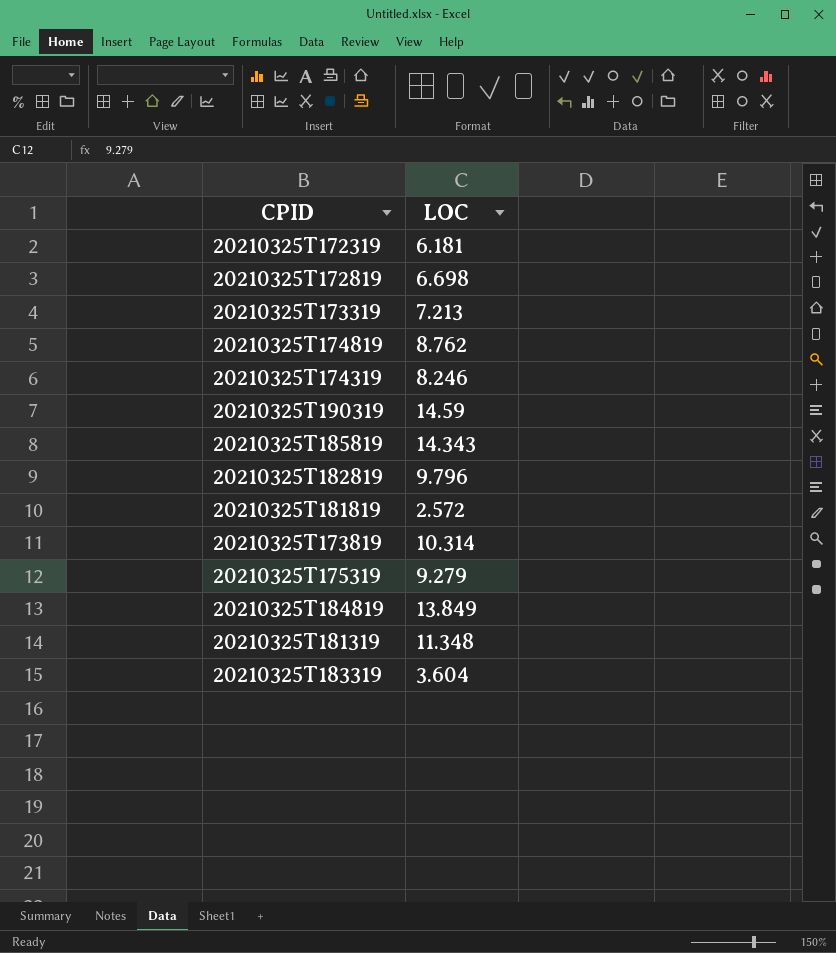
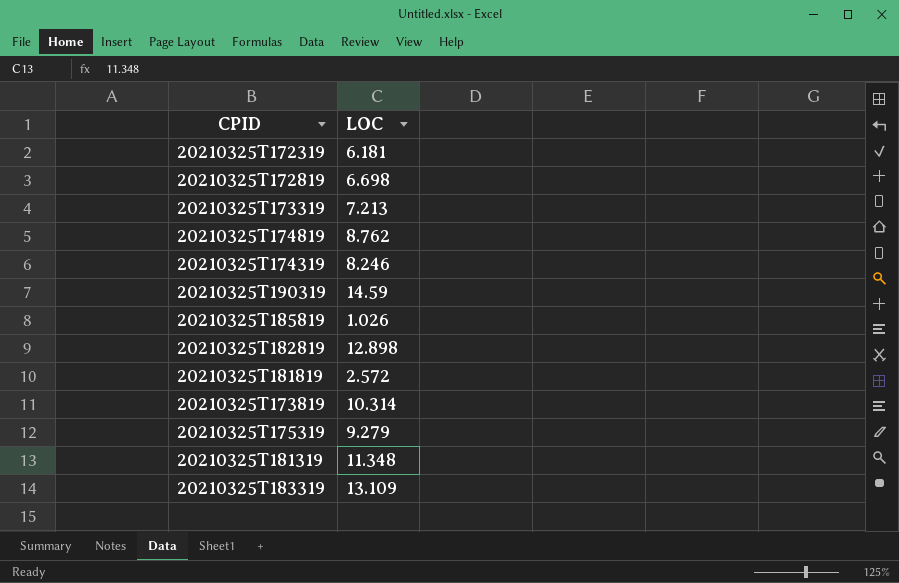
row 20210325T184819: 13.849 -> none
20210325T185819 | LOC: 14.343 -> 1.026
20210325T182819 | LOC: 9.796 -> 12.898
20210325T183319 | LOC: 3.604 -> 13.109

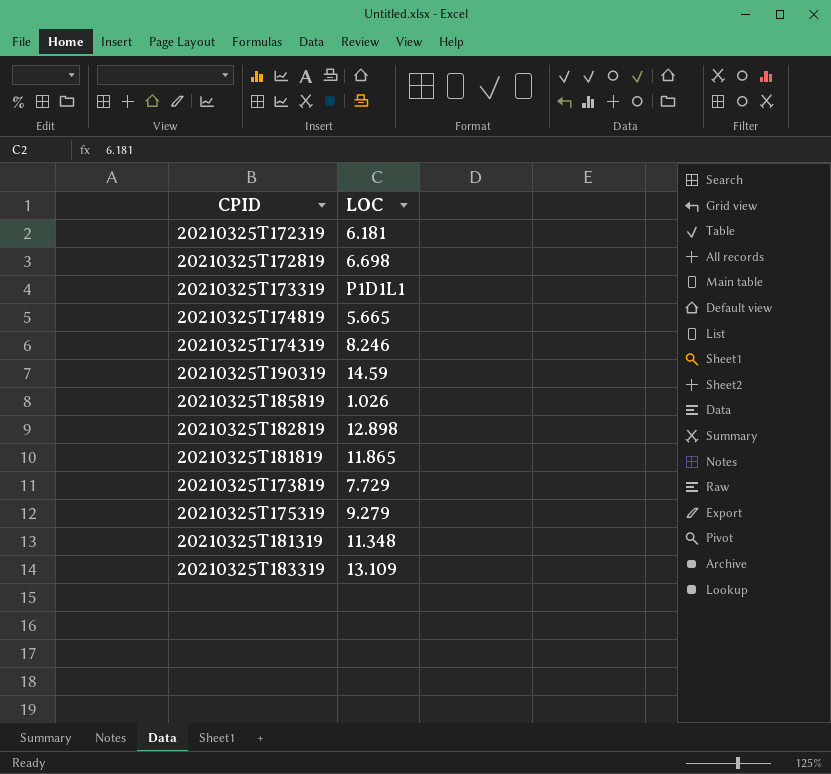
20210325T173319 | LOC: 7.213 -> P1D1L1
20210325T174819 | LOC: 8.762 -> 5.665
20210325T181819 | LOC: 2.572 -> 11.865
20210325T173819 | LOC: 10.314 -> 7.729

